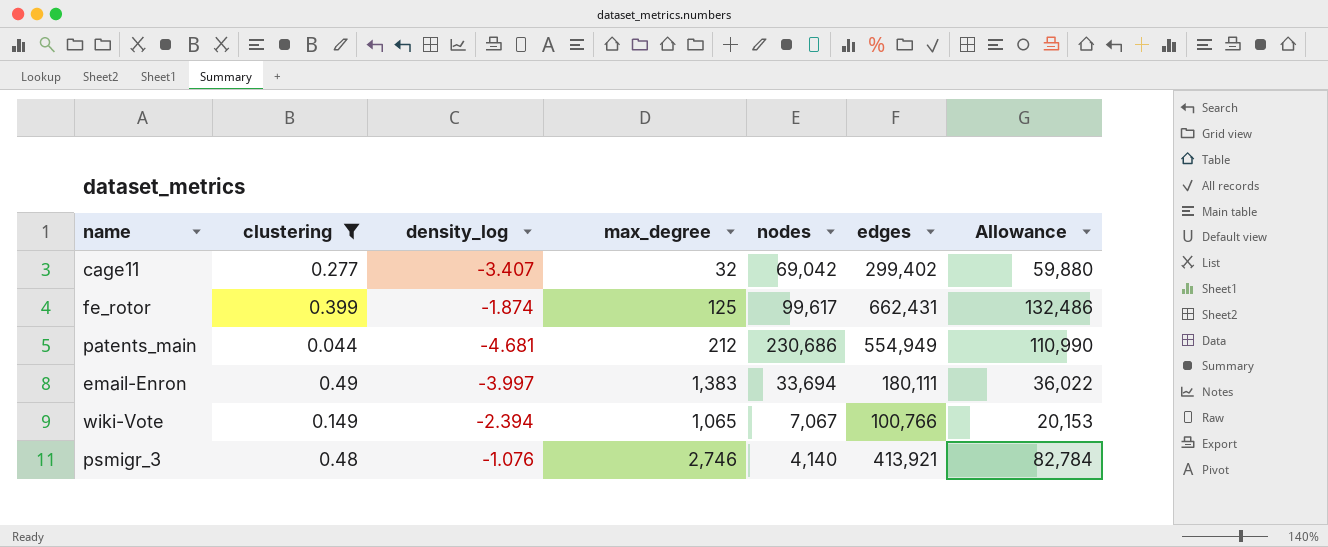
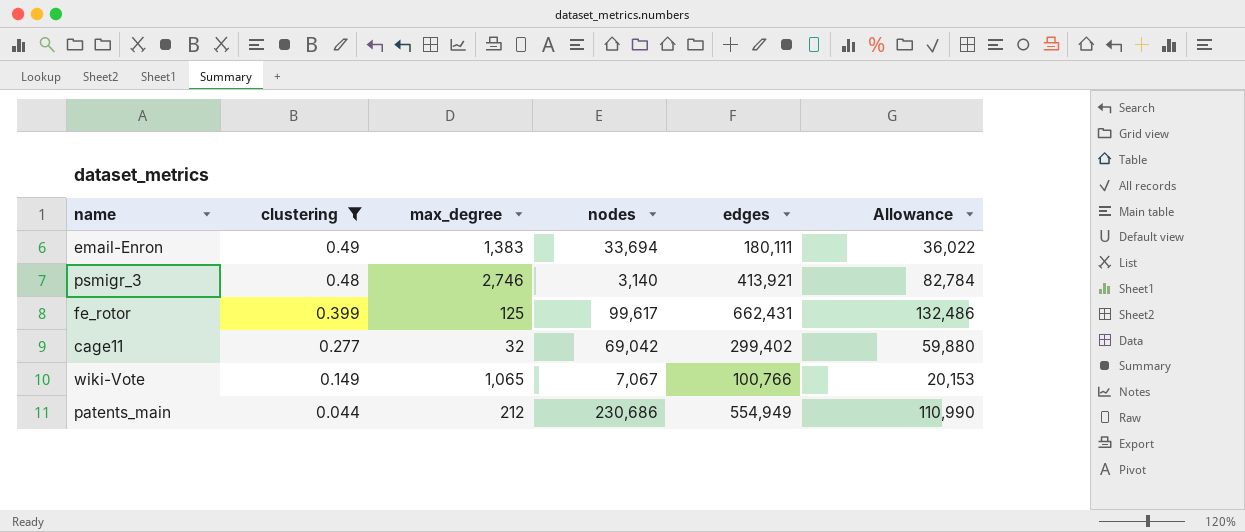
row order: none -> clustering descending
column density_log | position: 3 -> none
psmigr_3 | nodes: 4,140 -> 3,140

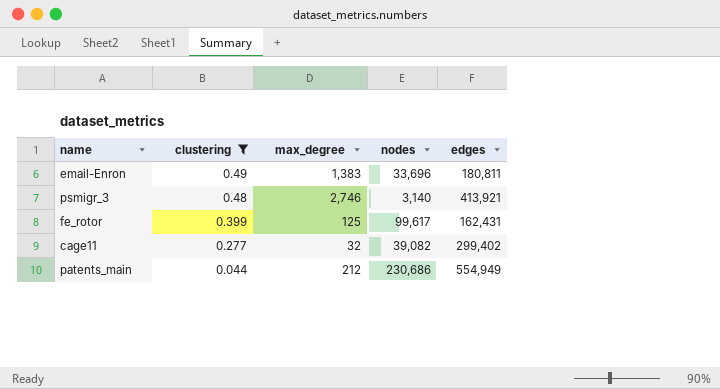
column Allowance | formula: [edges] * 0.2 -> none
row wiki-Vote: 0.149 | 1,065 | 7,067 | 100,766 | 20,153 -> none
email-Enron | nodes: 33,694 -> 33,696
email-Enron | edges: 180,111 -> 180,811
fe_rotor | edges: 662,431 -> 162,431
cage11 | nodes: 69,042 -> 39,082

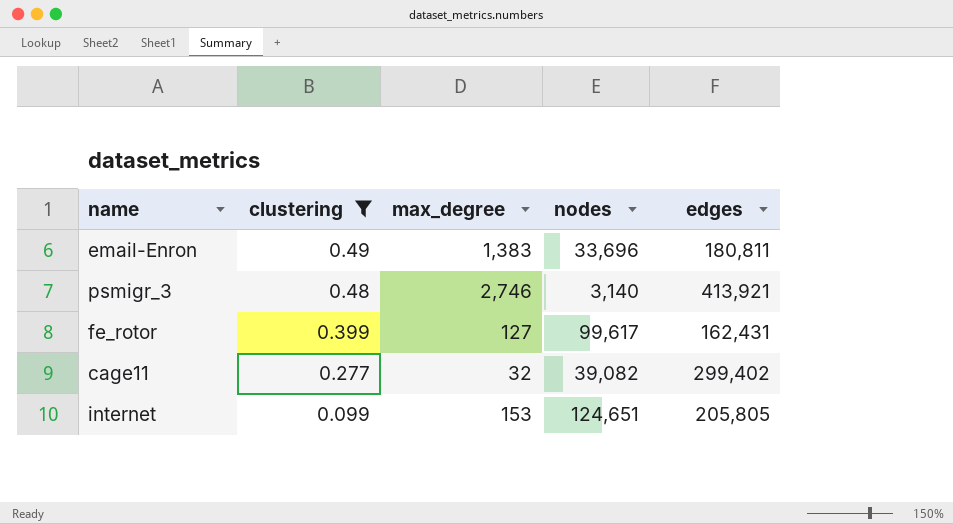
row patents_main: 0.044 | 212 | 230,686 | 554,949 -> none
fe_rotor | max_degree: 125 -> 127
row internet: none -> 0.099 | 153 | 124,651 | 205,805

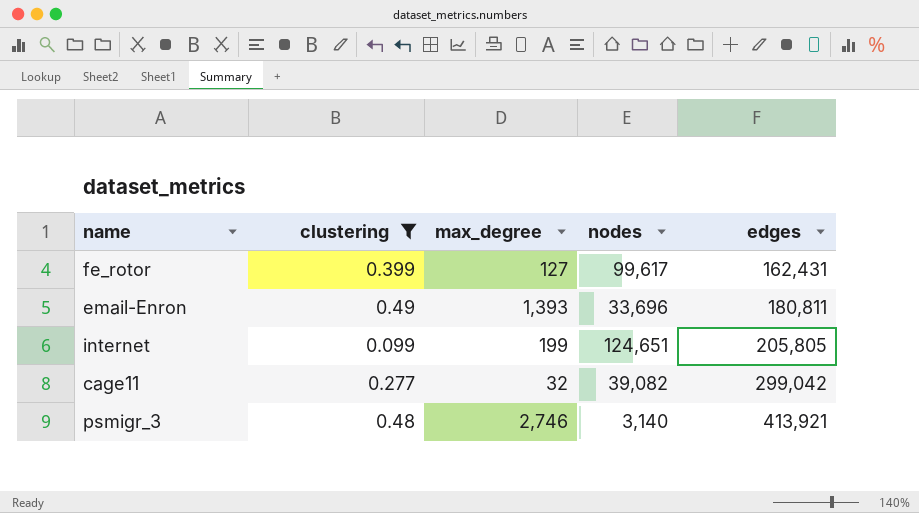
row order: clustering descending -> edges ascending
email-Enron | max_degree: 1,383 -> 1,393
internet | max_degree: 153 -> 199
cage11 | edges: 299,402 -> 299,042

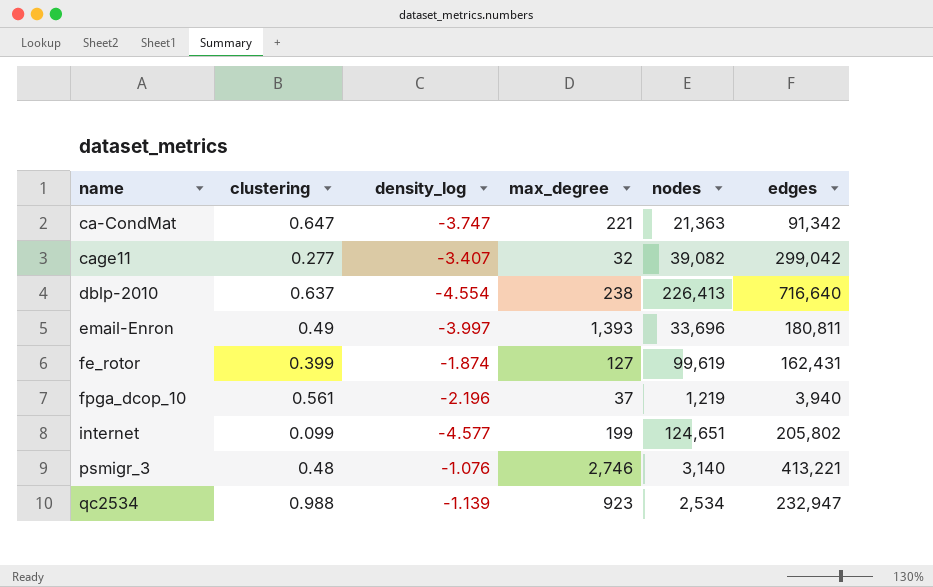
filter: clustering <= 0.49 -> none
row order: edges ascending -> name ascending
column density_log | position: none -> 3
fe_rotor | nodes: 99,617 -> 99,619
internet | edges: 205,805 -> 205,802
psmigr_3 | edges: 413,921 -> 413,221

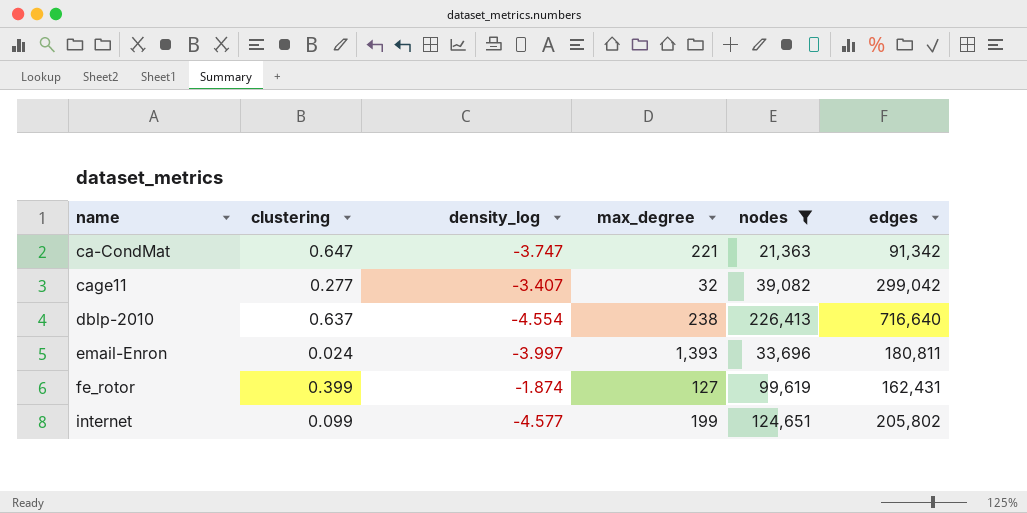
filter: none -> nodes >= 21,363
email-Enron | clustering: 0.49 -> 0.024

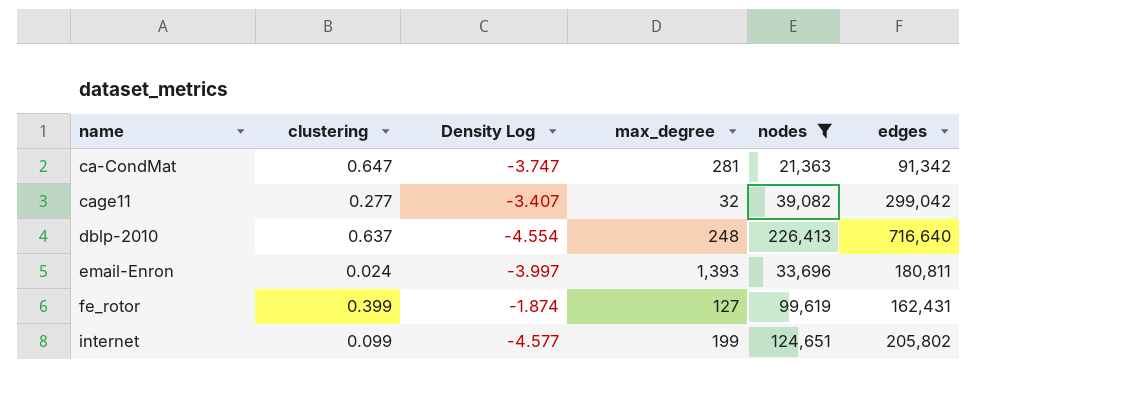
column name: density_log -> Density Log
ca-CondMat | max_degree: 221 -> 281
dblp-2010 | max_degree: 238 -> 248

